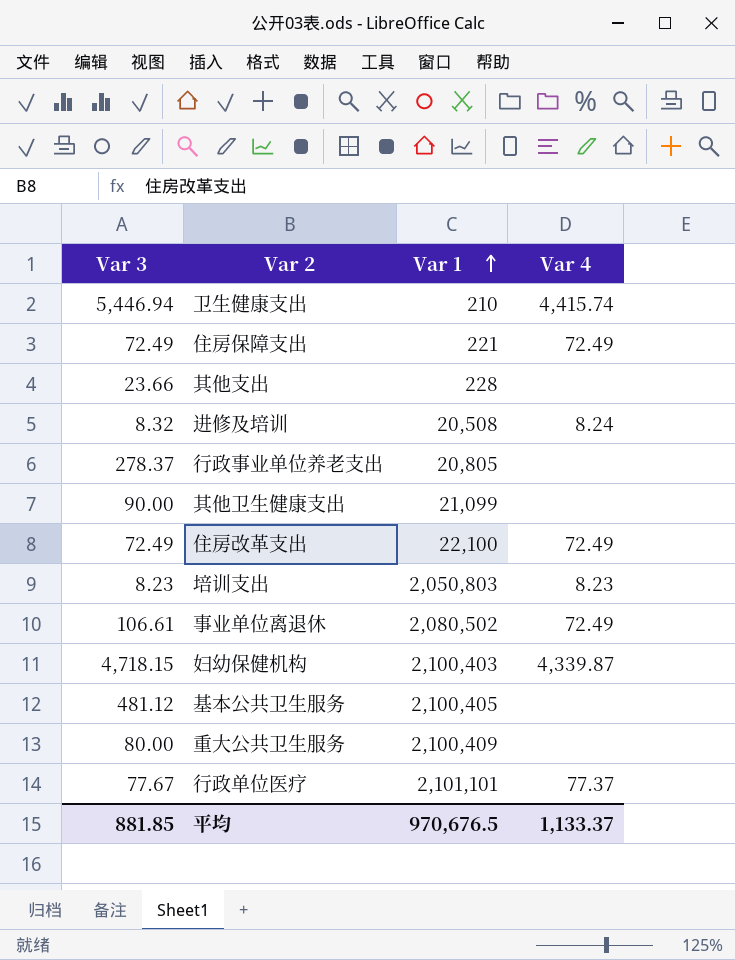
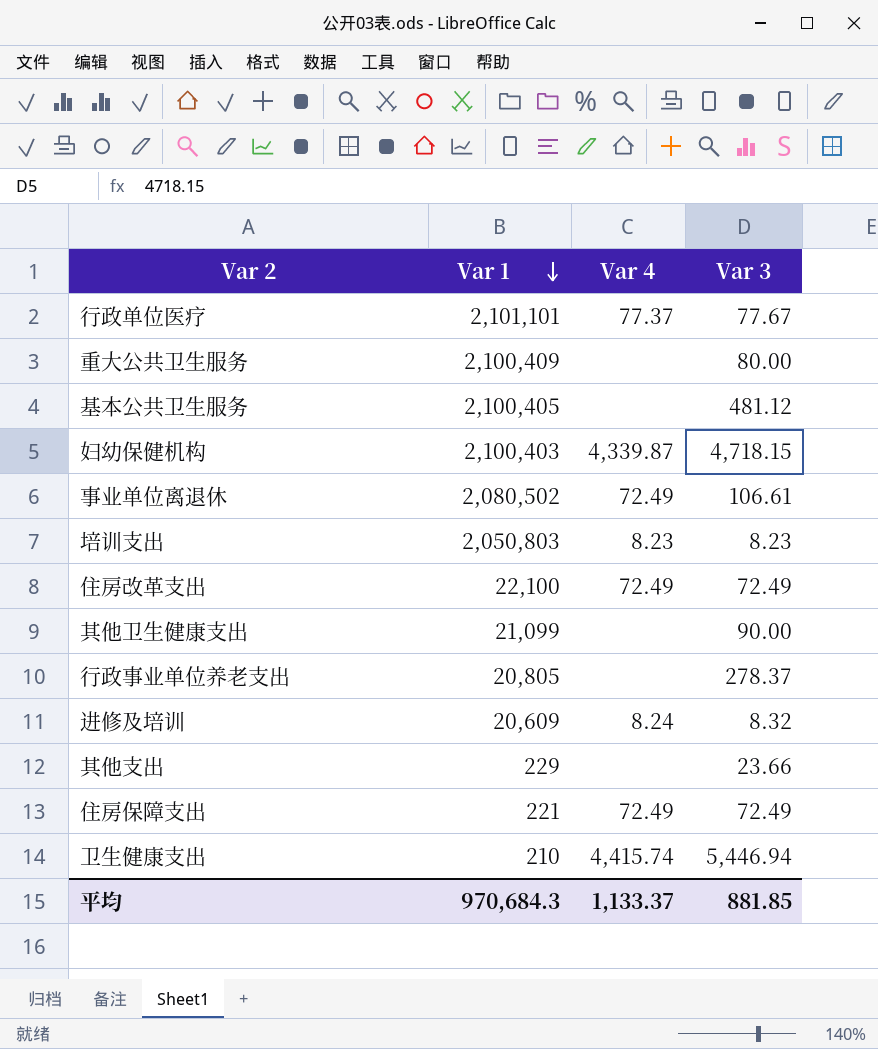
row order: Var 1 ascending -> Var 1 descending
column Var 3 | position: 1 -> 4
进修及培训 | Var 1: 20,508 -> 20,609
其他支出 | Var 1: 228 -> 229
平均 | Var 1: 970,676.5 -> 970,684.3

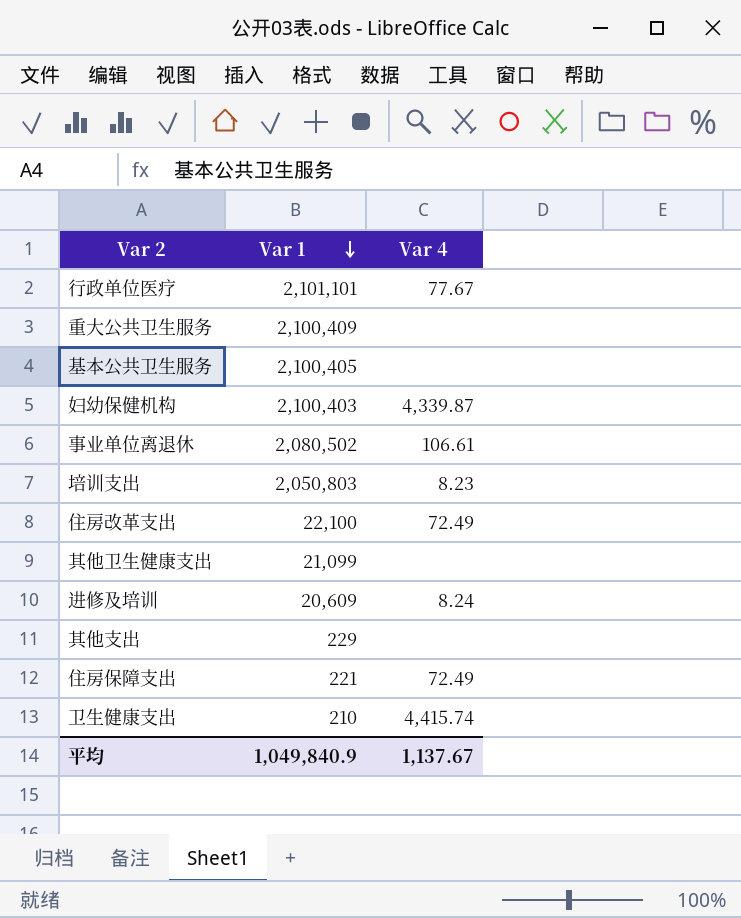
column Var 3 | position: 4 -> none
row 行政事业单位养老支出: 20,805 | none | 278.37 -> none
行政单位医疗 | Var 4: 77.37 -> 77.67
事业单位离退休 | Var 4: 72.49 -> 106.61
平均 | Var 1: 970,684.3 -> 1,049,840.9
平均 | Var 4: 1,133.37 -> 1,137.67

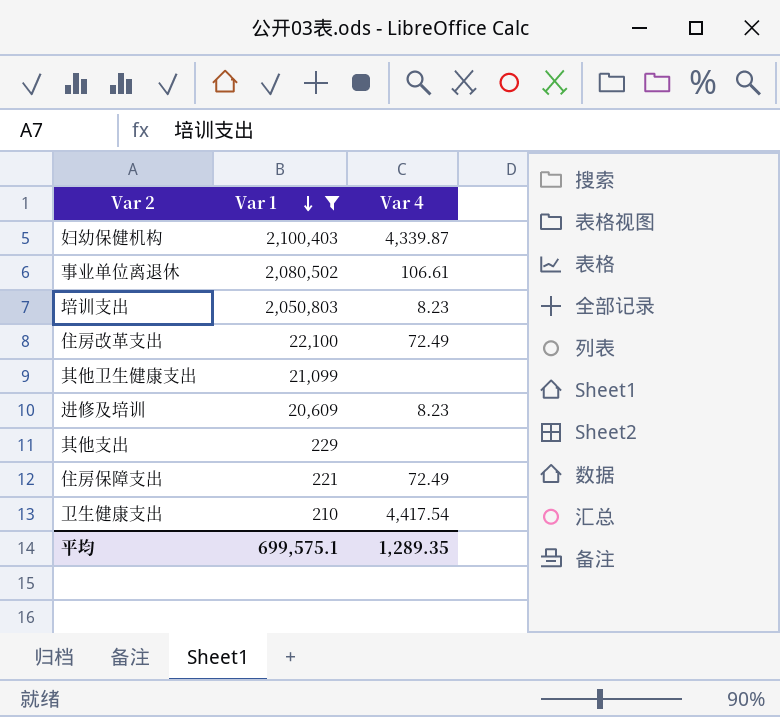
filter: none -> Var 1 <= 2,100,403
进修及培训 | Var 4: 8.24 -> 8.23
卫生健康支出 | Var 4: 4,415.74 -> 4,417.54
平均 | Var 1: 1,049,840.9 -> 699,575.1
平均 | Var 4: 1,137.67 -> 1,289.35

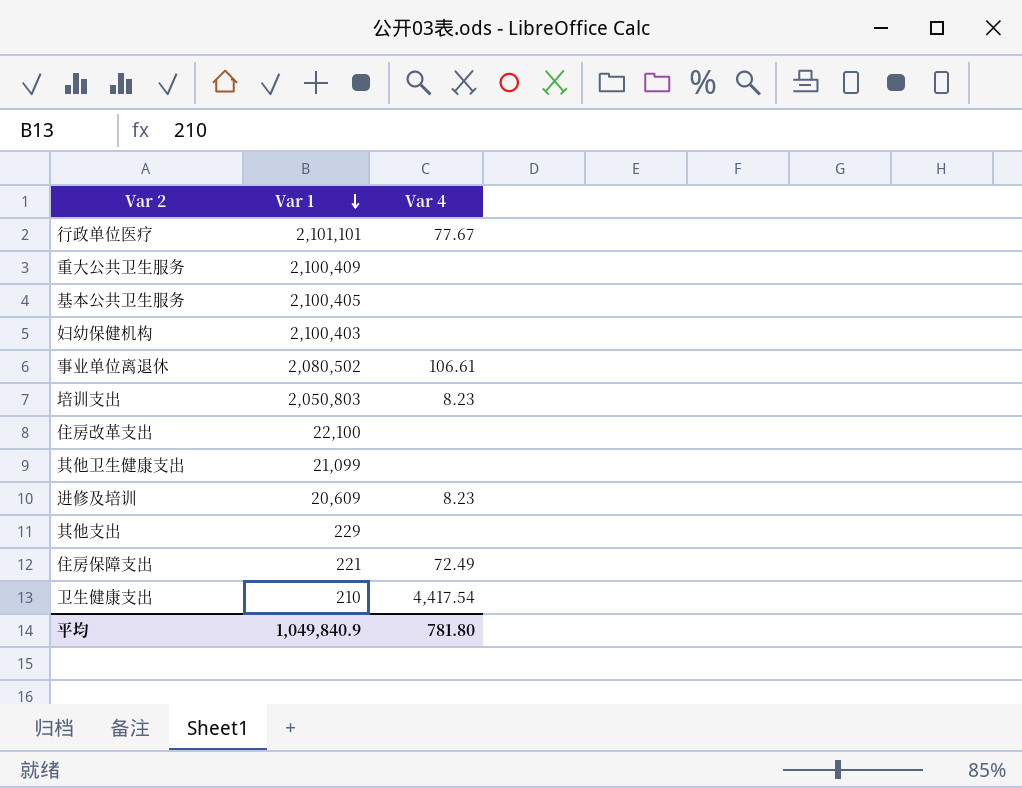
filter: Var 1 <= 2,100,403 -> none
妇幼保健机构 | Var 4: 4,339.87 -> none
住房改革支出 | Var 4: 72.49 -> none
平均 | Var 1: 699,575.1 -> 1,049,840.9
平均 | Var 4: 1,289.35 -> 781.80

